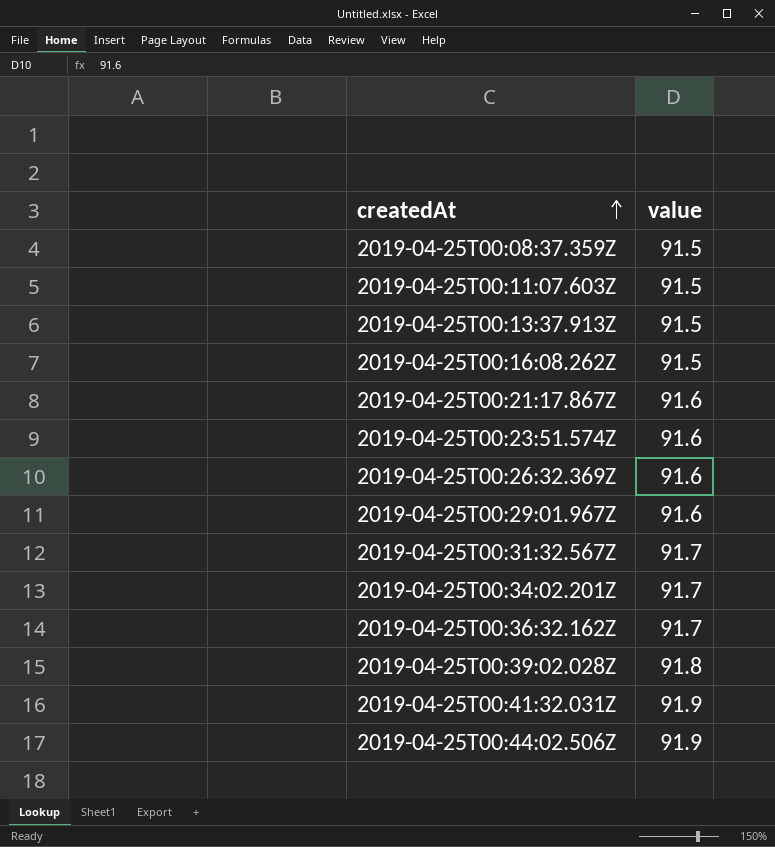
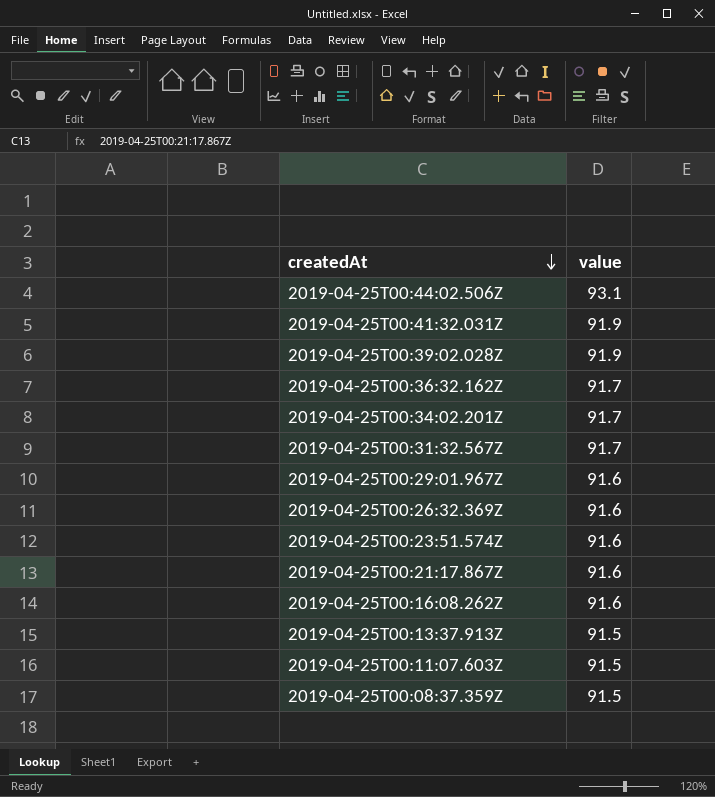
row order: createdAt ascending -> createdAt descending
2019-04-25T00:44:02.506Z | value: 91.9 -> 93.1
2019-04-25T00:39:02.028Z | value: 91.8 -> 91.9
2019-04-25T00:16:08.262Z | value: 91.5 -> 91.6

